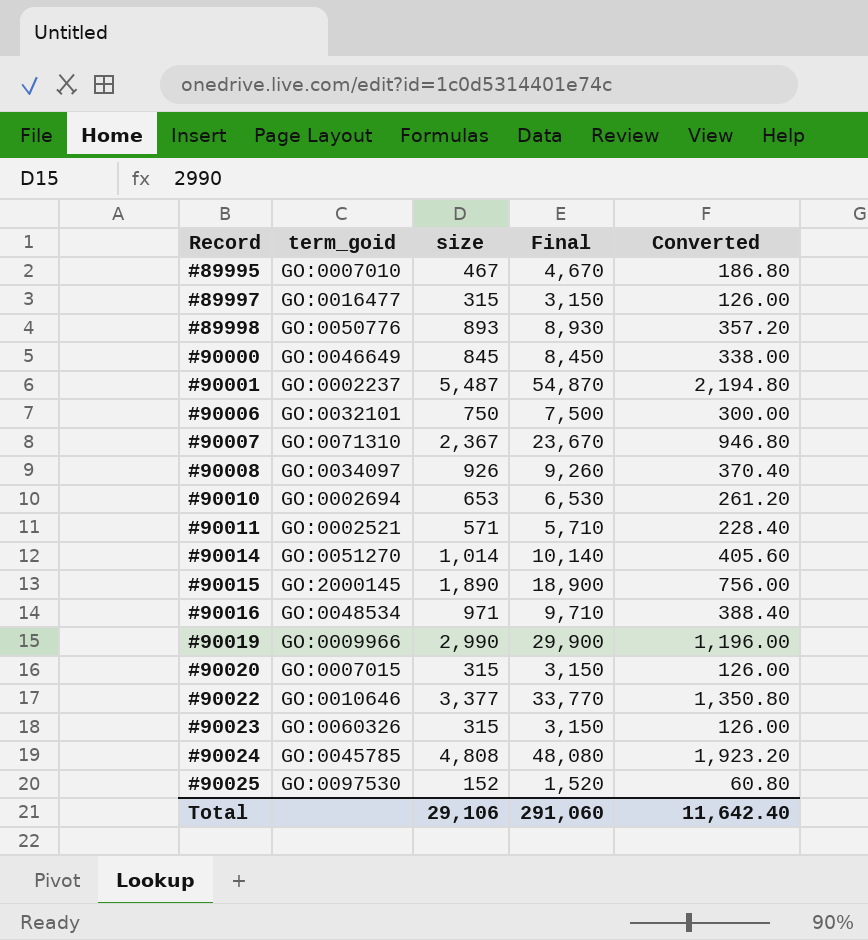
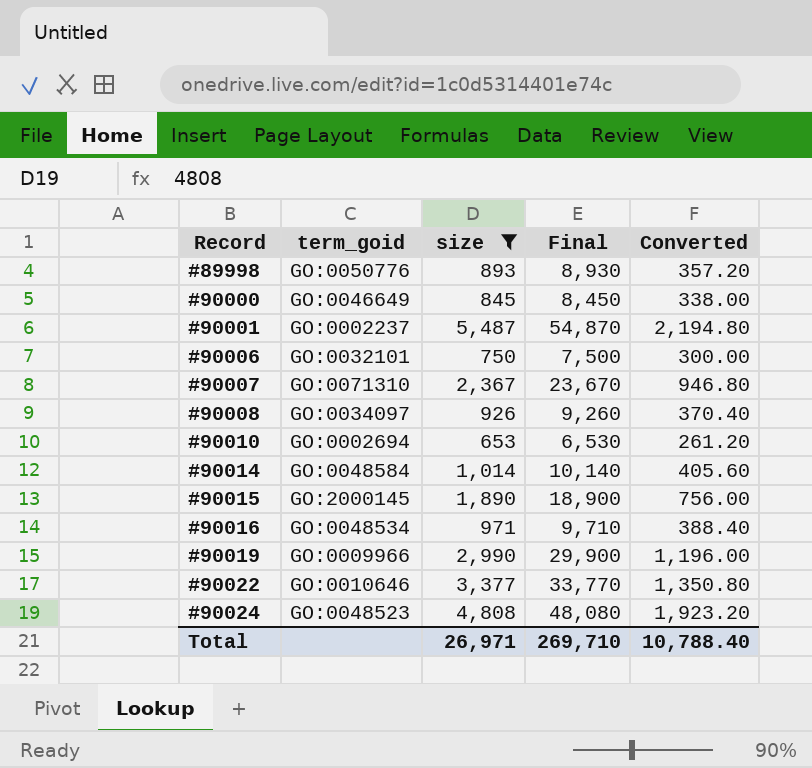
filter: none -> size >= 653
#90014 | term_goid: GO:0051270 -> GO:0048584
#90024 | term_goid: GO:0045785 -> GO:0048523
Total | size: 29,106 -> 26,971
Total | Final: 291,060 -> 269,710
Total | Converted: 11,642.40 -> 10,788.40

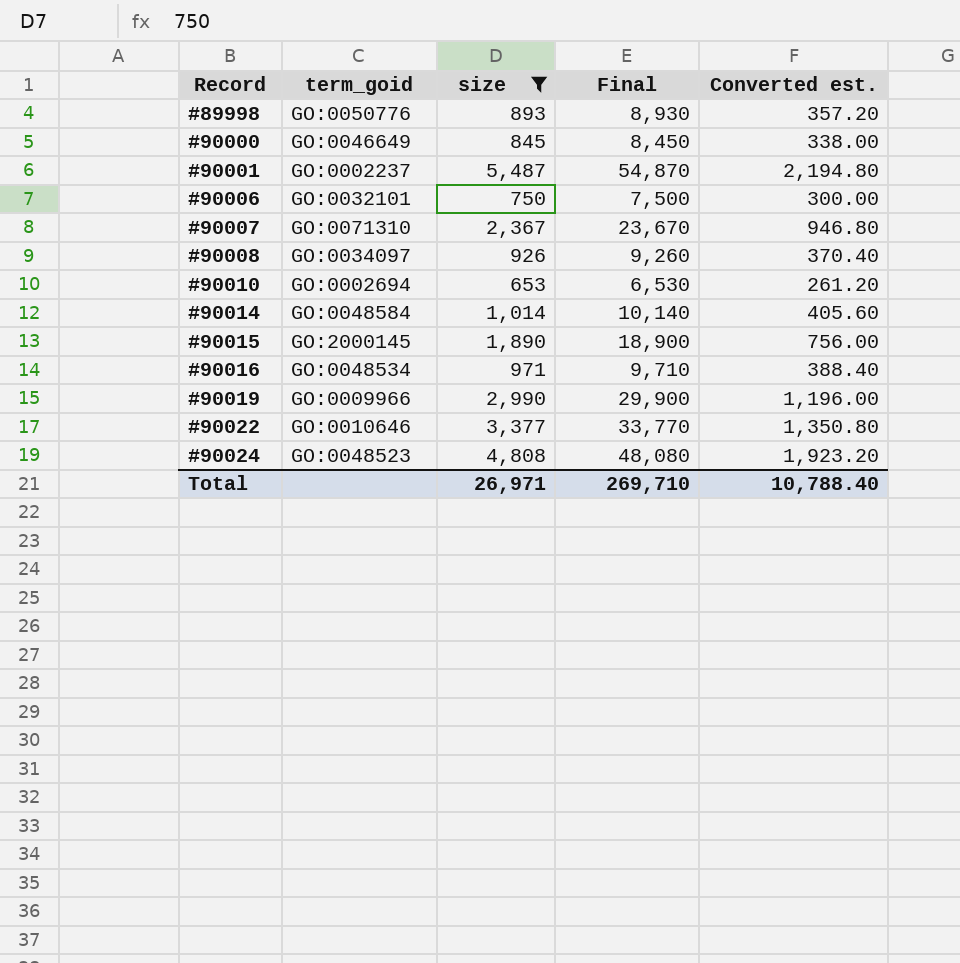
column name: Converted -> Converted est.

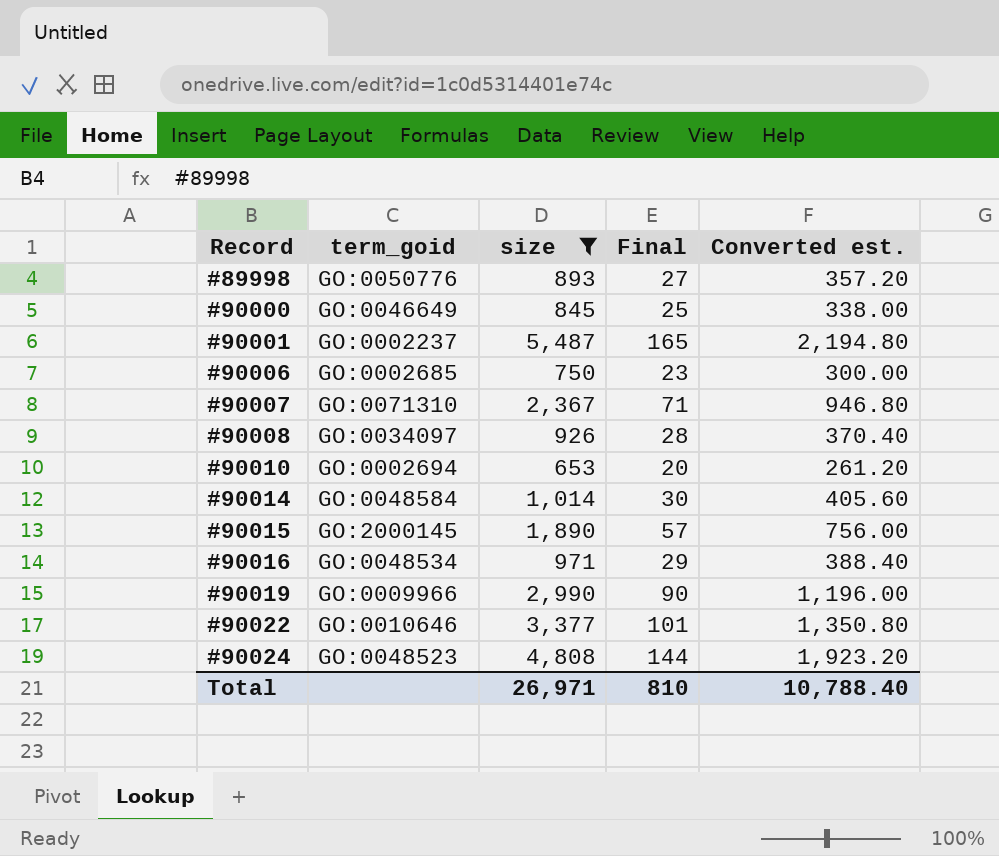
column Final | formula: [size] * 10 -> [size] * 0.03
#90006 | term_goid: GO:0032101 -> GO:0002685
Total | Final: 269,710 -> 810

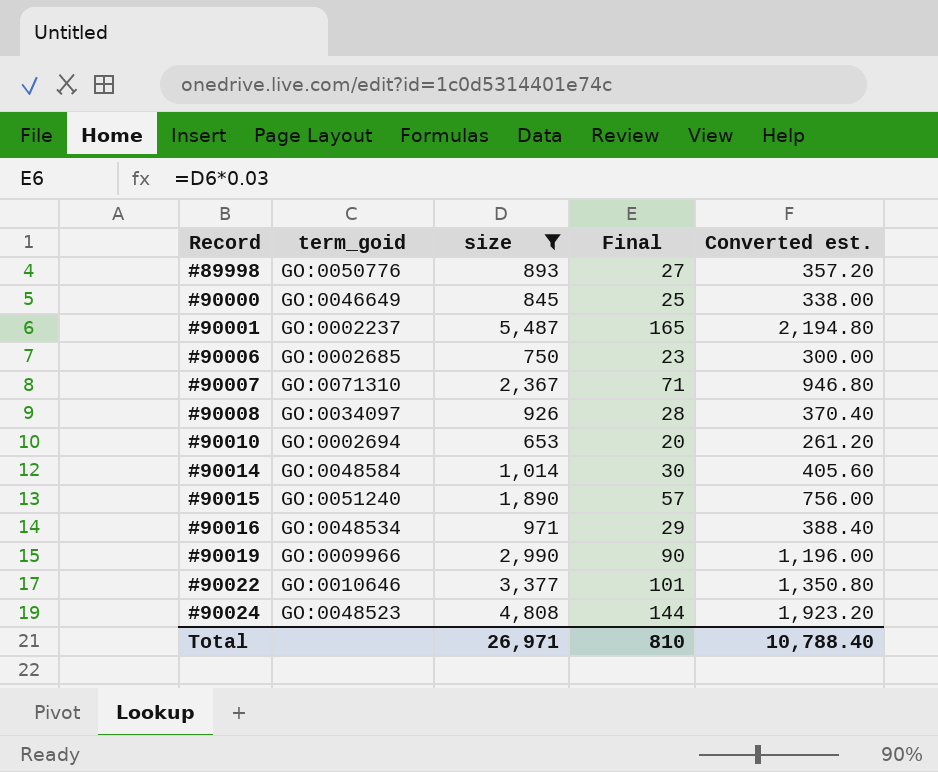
#90015 | term_goid: GO:2000145 -> GO:0051240

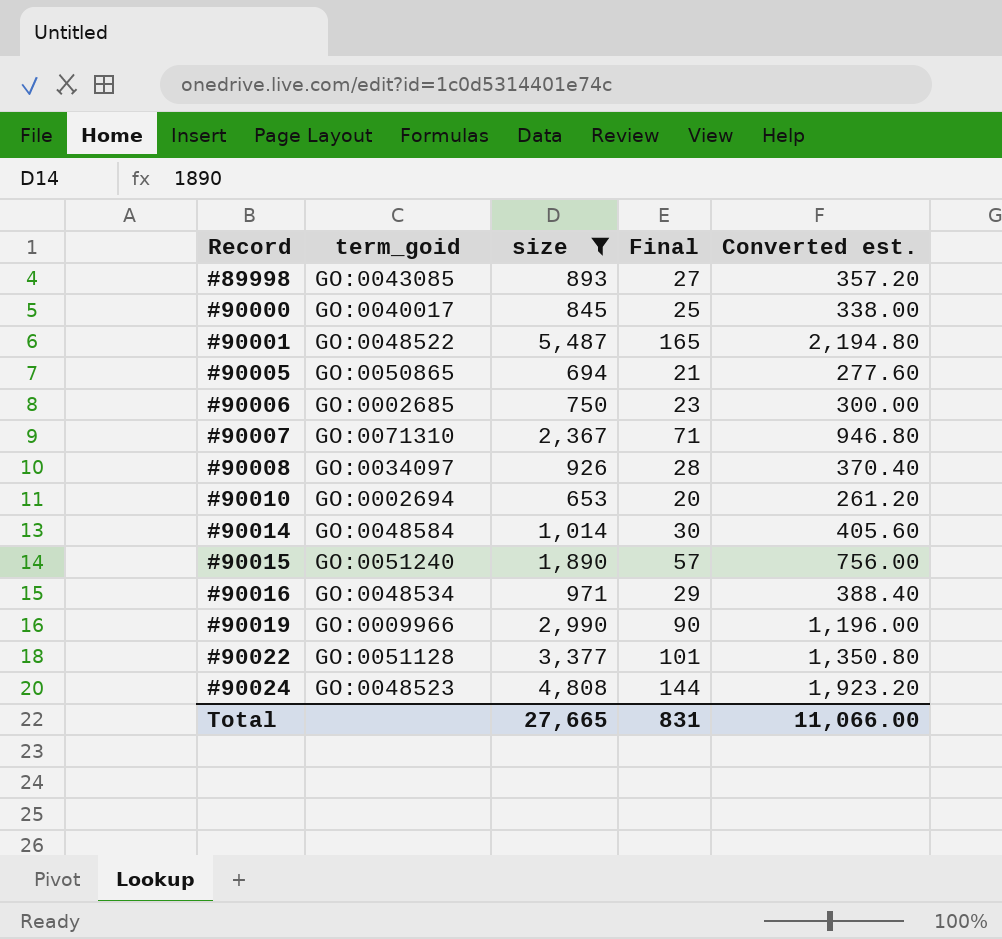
#89998 | term_goid: GO:0050776 -> GO:0043085
#90000 | term_goid: GO:0046649 -> GO:0040017
#90001 | term_goid: GO:0002237 -> GO:0048522
row #90005: none -> GO:0050865 | 694 | 21 | 277.60
#90022 | term_goid: GO:0010646 -> GO:0051128
Total | size: 26,971 -> 27,665
Total | Final: 810 -> 831
Total | Converted est.: 10,788.40 -> 11,066.00

